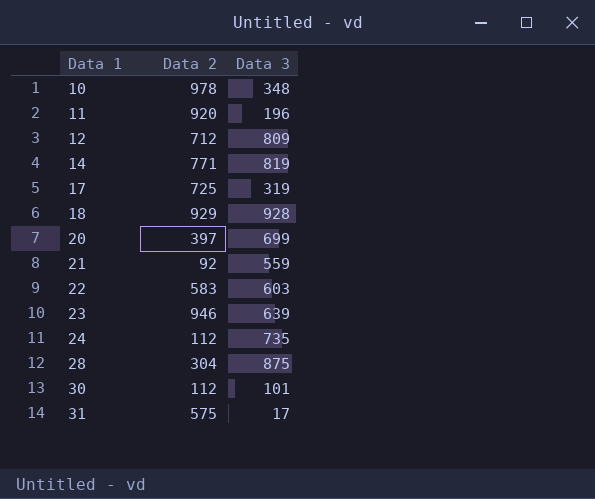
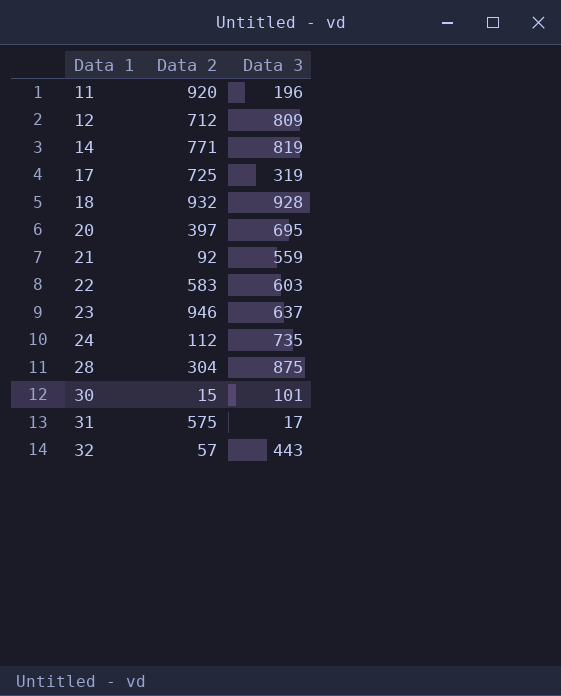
row 10: 978 | 348 -> none
18 | Data 2: 929 -> 932
20 | Data 3: 699 -> 695
23 | Data 3: 639 -> 637
30 | Data 2: 112 -> 15
row 32: none -> 57 | 443

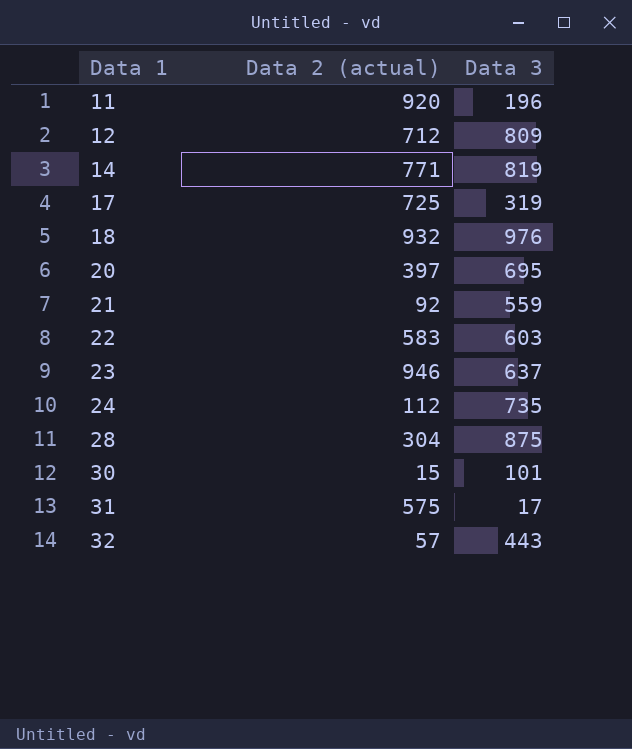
column name: Data 2 -> Data 2 (actual)
18 | Data 3: 928 -> 976

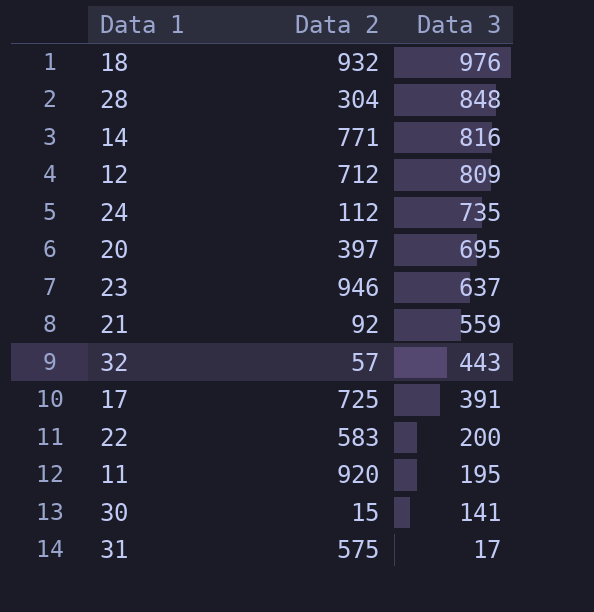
row order: Data 1 ascending -> Data 3 descending
column name: Data 2 (actual) -> Data 2
28 | Data 3: 875 -> 848
14 | Data 3: 819 -> 816
17 | Data 3: 319 -> 391
22 | Data 3: 603 -> 200
11 | Data 3: 196 -> 195
30 | Data 3: 101 -> 141

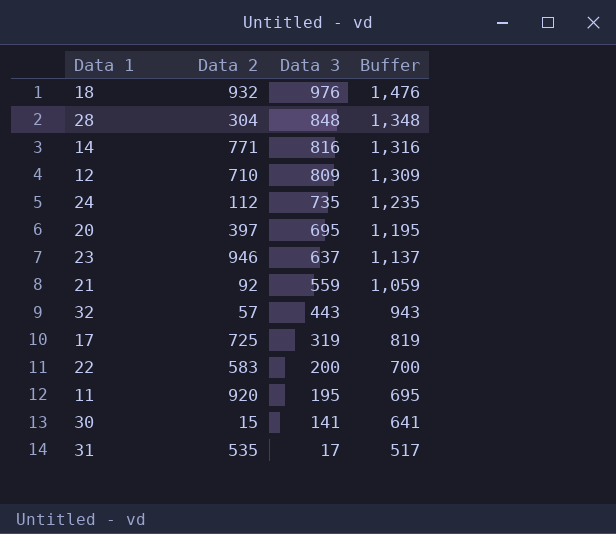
column Buffer | formula: none -> [Data 3] + 500
12 | Data 2: 712 -> 710
17 | Data 3: 391 -> 319
31 | Data 2: 575 -> 535

